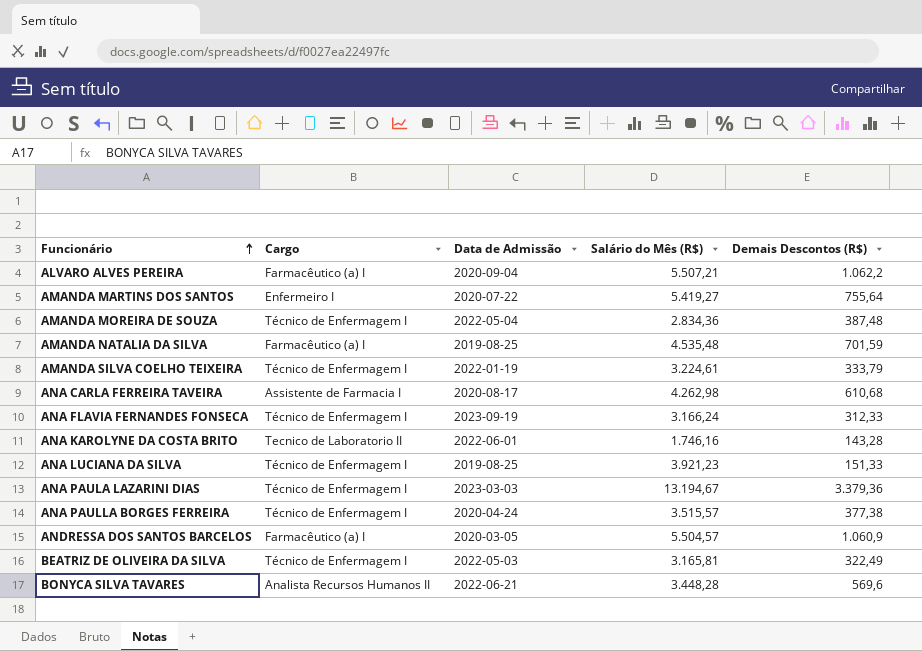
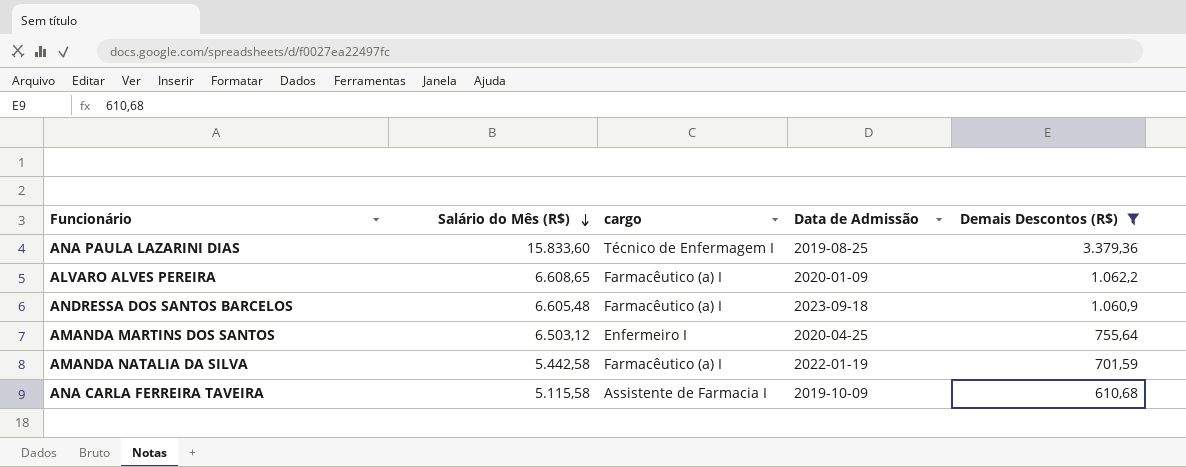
filter: none -> Demais Descontos (R$) >= 610,68
row order: Funcionário ascending -> Salário do Mês (R$) descending
column Salário do Mês (R$) | position: 4 -> 2
column name: Cargo -> cargo
ANA PAULA LAZARINI DIAS | Salário do Mês (R$): 13.194,67 -> 15.833,60
ANA PAULA LAZARINI DIAS | Data de Admissão: 2023-03-03 -> 2019-08-25
ALVARO ALVES PEREIRA | Salário do Mês (R$): 5.507,21 -> 6.608,65
ALVARO ALVES PEREIRA | Data de Admissão: 2020-09-04 -> 2020-01-09
ANDRESSA DOS SANTOS BARCELOS | Salário do Mês (R$): 5.504,57 -> 6.605,48
ANDRESSA DOS SANTOS BARCELOS | Data de Admissão: 2020-03-05 -> 2023-09-18
AMANDA MARTINS DOS SANTOS | Salário do Mês (R$): 5.419,27 -> 6.503,12
AMANDA MARTINS DOS SANTOS | Data de Admissão: 2020-07-22 -> 2020-04-25
AMANDA NATALIA DA SILVA | Salário do Mês (R$): 4.535,48 -> 5.442,58
AMANDA NATALIA DA SILVA | Data de Admissão: 2019-08-25 -> 2022-01-19
ANA CARLA FERREIRA TAVEIRA | Salário do Mês (R$): 4.262,98 -> 5.115,58
ANA CARLA FERREIRA TAVEIRA | Data de Admissão: 2020-08-17 -> 2019-10-09

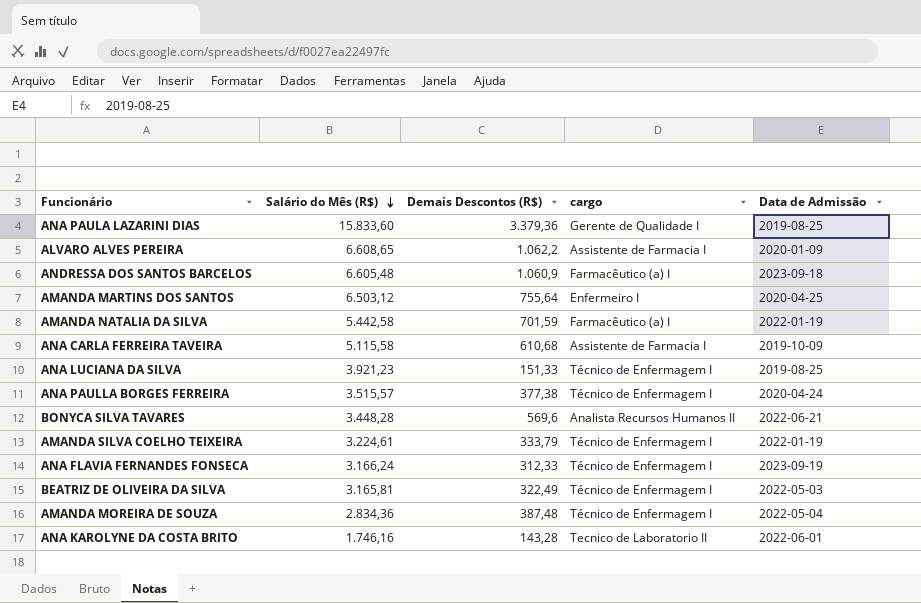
filter: Demais Descontos (R$) >= 610,68 -> none
column Demais Descontos (R$) | position: 5 -> 3
ANA PAULA LAZARINI DIAS | cargo: Técnico de Enfermagem I -> Gerente de Qualidade I
ALVARO ALVES PEREIRA | cargo: Farmacêutico (a) I -> Assistente de Farmacia I

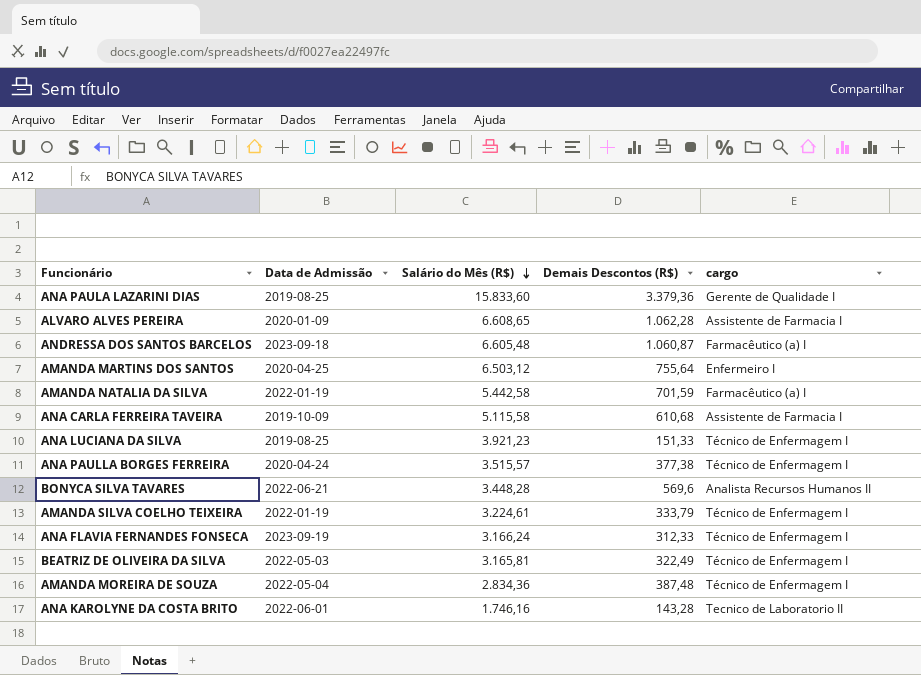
column Data de Admissão | position: 5 -> 2
ALVARO ALVES PEREIRA | Demais Descontos (R$): 1.062,2 -> 1.062,28
ANDRESSA DOS SANTOS BARCELOS | Demais Descontos (R$): 1.060,9 -> 1.060,87

